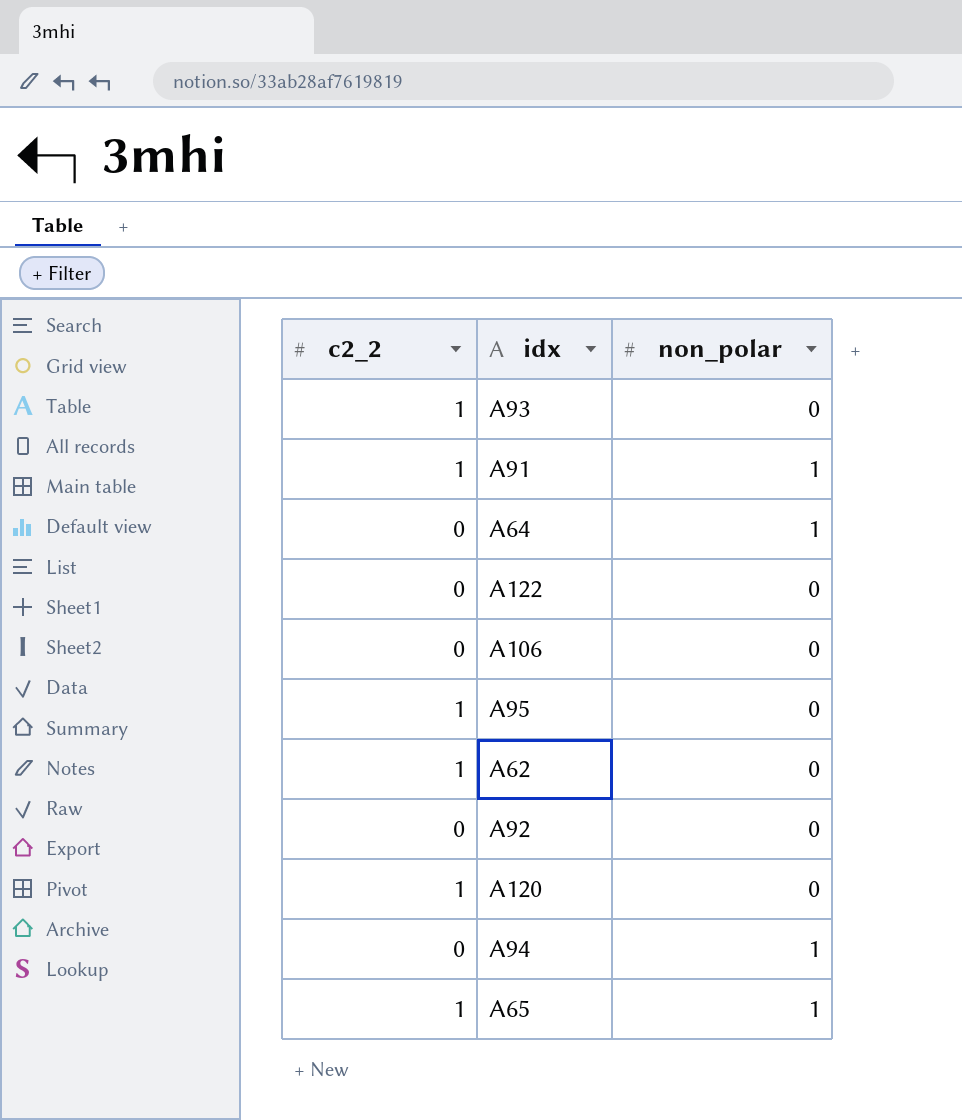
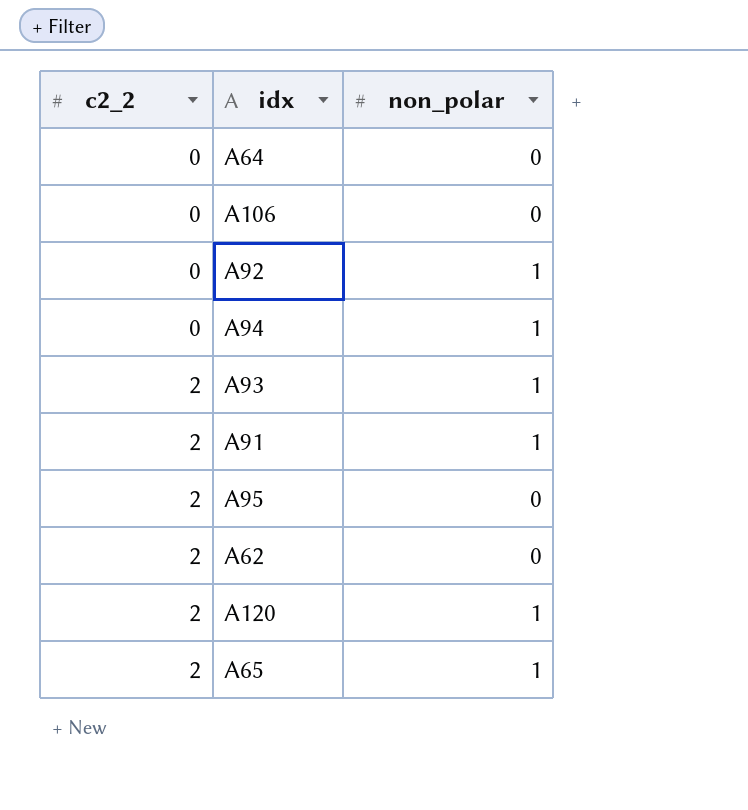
row order: none -> c2_2 ascending
row A122: 0 | 0 -> none
A64 | non_polar: 1 -> 0
A92 | non_polar: 0 -> 1
A93 | c2_2: 1 -> 2
A93 | non_polar: 0 -> 1
A91 | c2_2: 1 -> 2
A95 | c2_2: 1 -> 2
A62 | c2_2: 1 -> 2
A120 | c2_2: 1 -> 2
A120 | non_polar: 0 -> 1
A65 | c2_2: 1 -> 2

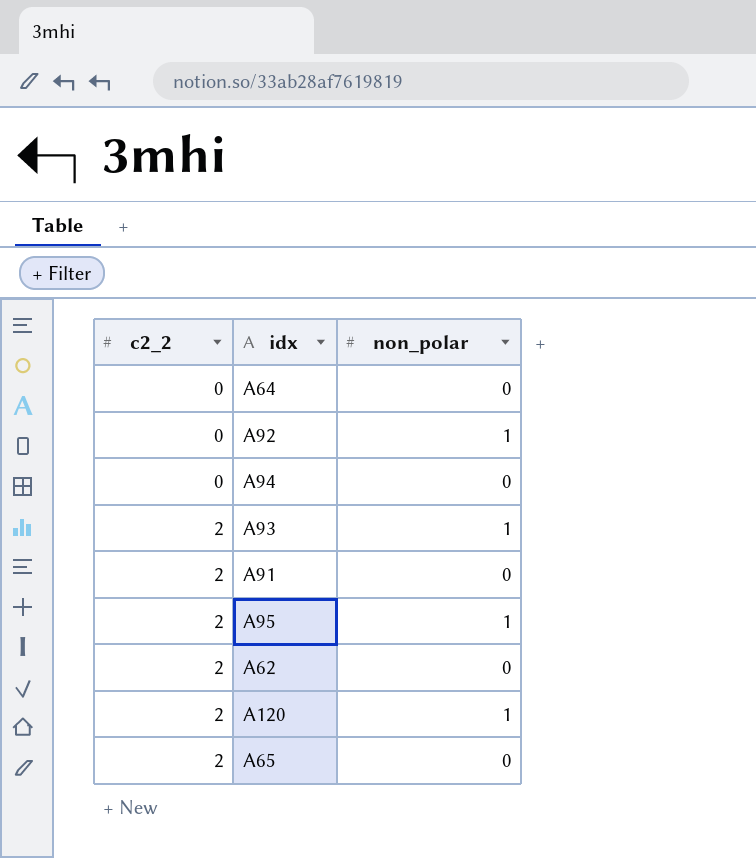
row A106: 0 | 0 -> none
A94 | non_polar: 1 -> 0
A91 | non_polar: 1 -> 0
A95 | non_polar: 0 -> 1
A65 | non_polar: 1 -> 0

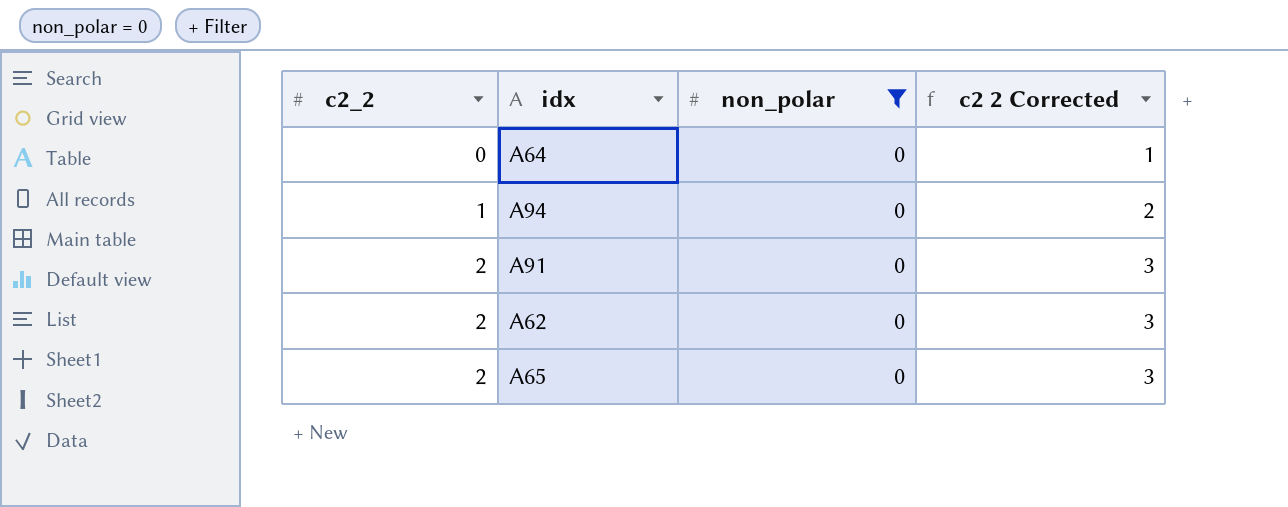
filter: none -> non_polar = 0
column c2 2 Corrected | formula: none -> [c2_2] + 1
A94 | c2_2: 0 -> 1

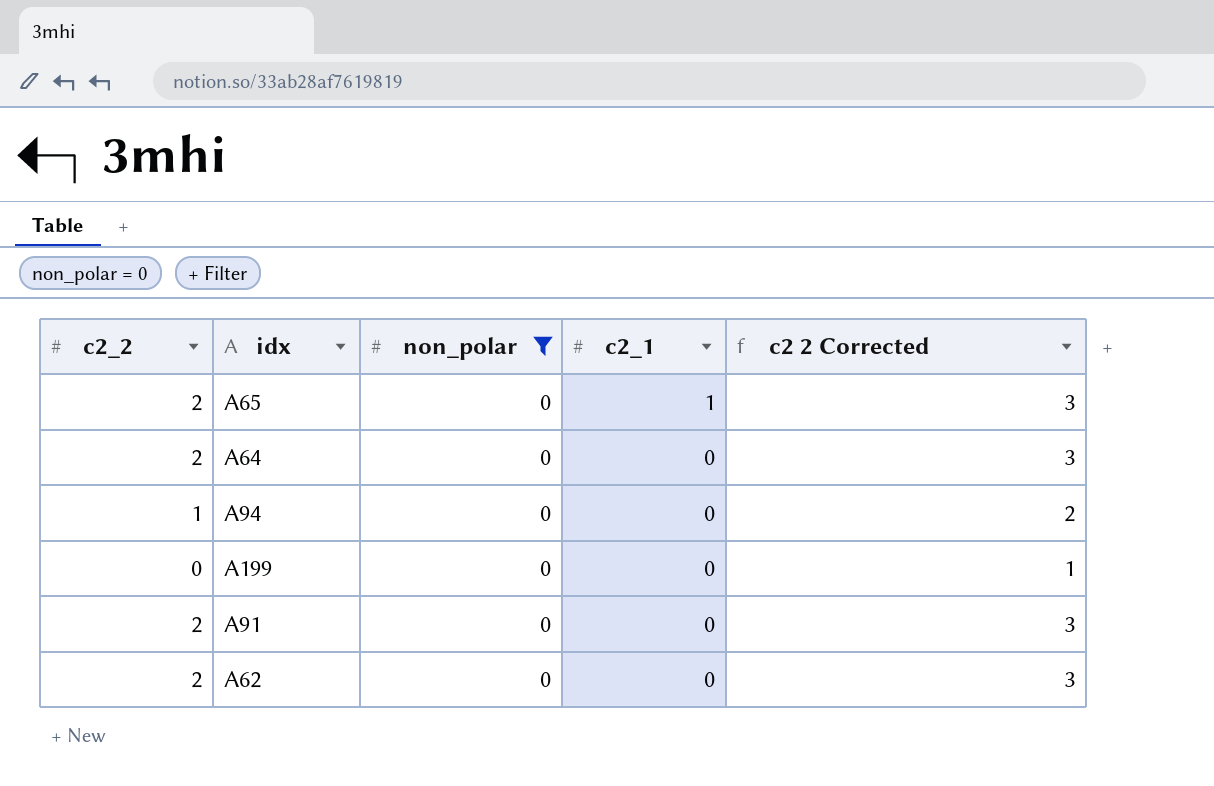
row order: c2_2 ascending -> c2_1 descending
column c2_1 | position: none -> 4
A64 | c2_2: 0 -> 2
A64 | c2 2 Corrected: 1 -> 3
row A199: none -> 0 | 0 | 0 | 1

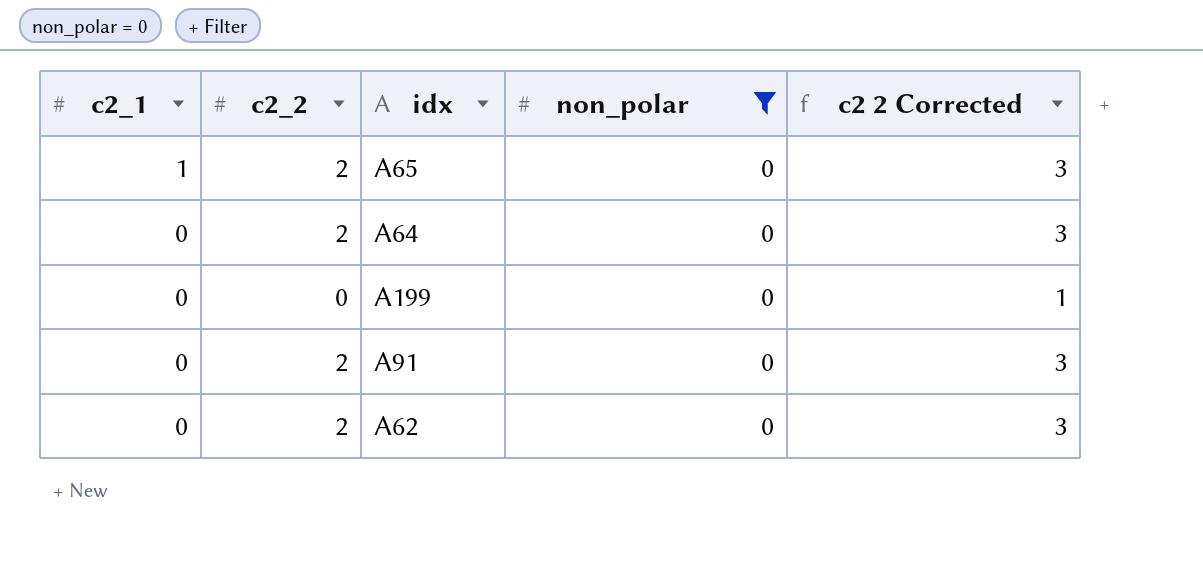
column c2_1 | position: 4 -> 1
row A94: 1 | 0 | 0 | 2 -> none

